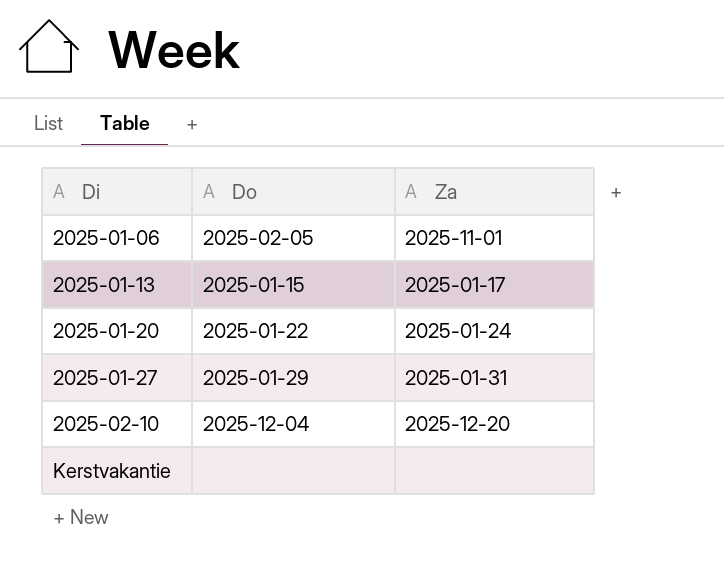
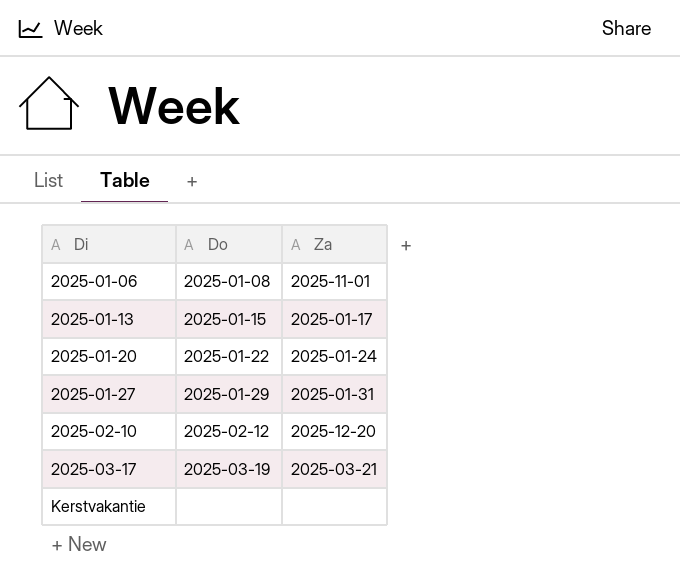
2025-01-06 | Do: 2025-02-05 -> 2025-01-08
2025-02-10 | Do: 2025-12-04 -> 2025-02-12
row 2025-03-17: none -> 2025-03-19 | 2025-03-21

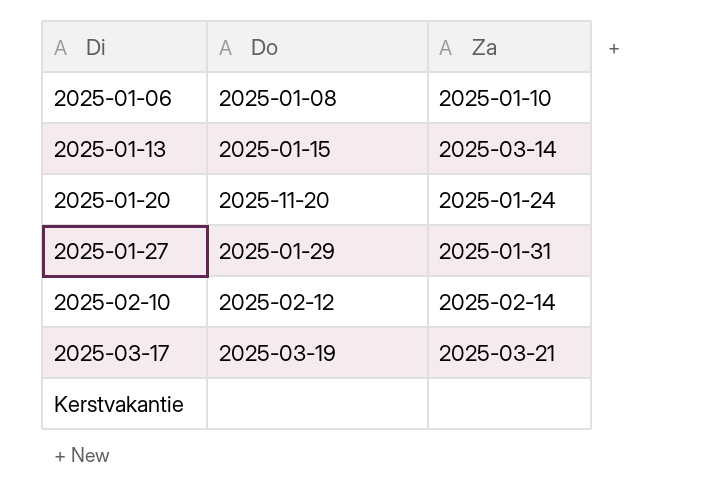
2025-01-06 | Za: 2025-11-01 -> 2025-01-10
2025-01-13 | Za: 2025-01-17 -> 2025-03-14
2025-01-20 | Do: 2025-01-22 -> 2025-11-20
2025-02-10 | Za: 2025-12-20 -> 2025-02-14

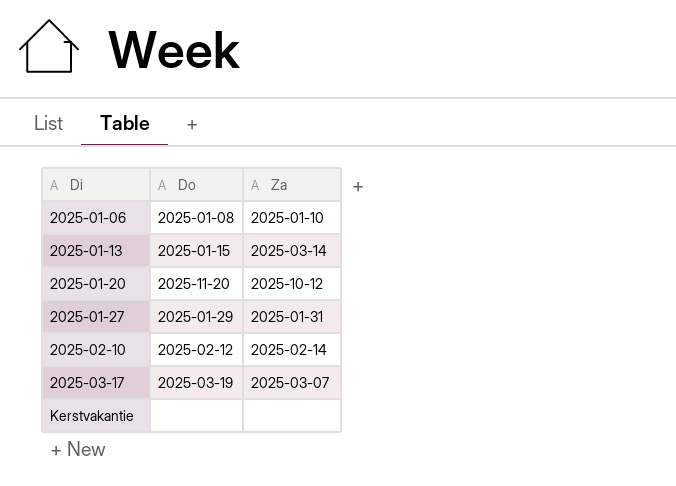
2025-01-20 | Za: 2025-01-24 -> 2025-10-12
2025-03-17 | Za: 2025-03-21 -> 2025-03-07

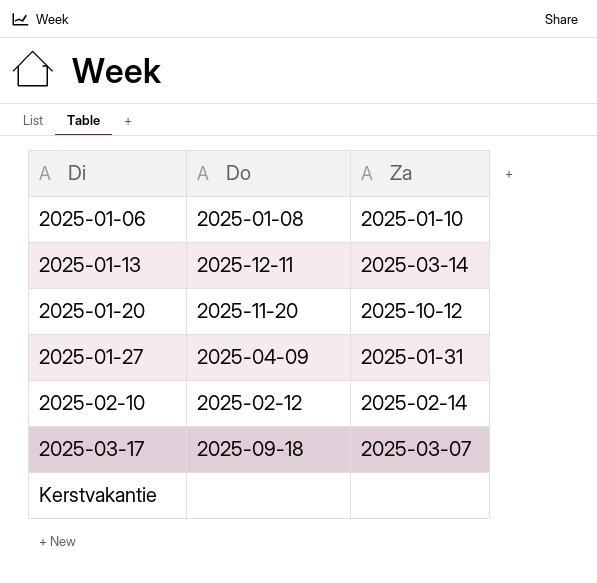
2025-01-13 | Do: 2025-01-15 -> 2025-12-11
2025-01-27 | Do: 2025-01-29 -> 2025-04-09
2025-03-17 | Do: 2025-03-19 -> 2025-09-18

